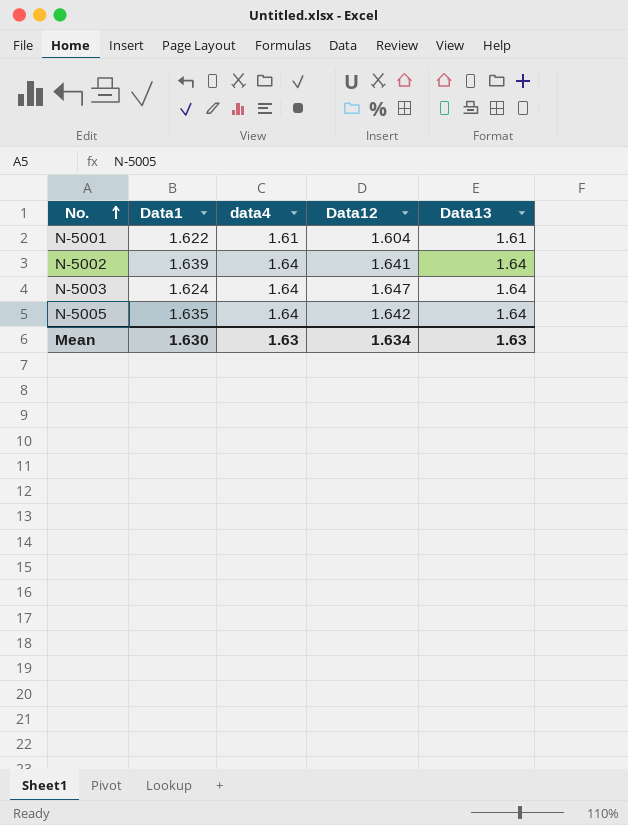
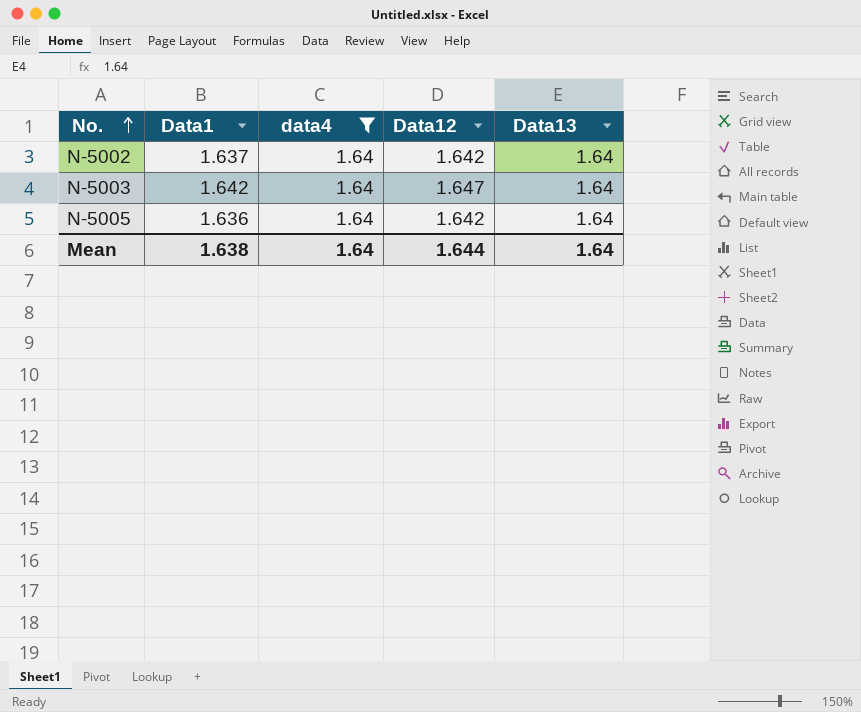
filter: none -> data4 = 1.64
N-5002 | Data1: 1.639 -> 1.637
N-5002 | Data12: 1.641 -> 1.642
N-5003 | Data1: 1.624 -> 1.642
N-5005 | Data1: 1.635 -> 1.636
Mean | Data1: 1.630 -> 1.638
Mean | data4: 1.63 -> 1.64
Mean | Data12: 1.634 -> 1.644
Mean | Data13: 1.63 -> 1.64

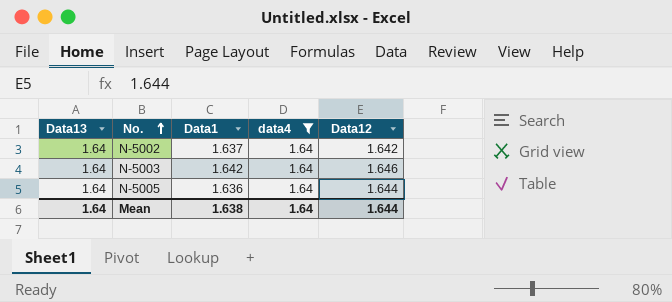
column Data13 | position: 5 -> 1
N-5003 | Data12: 1.647 -> 1.646
N-5005 | Data12: 1.642 -> 1.644

